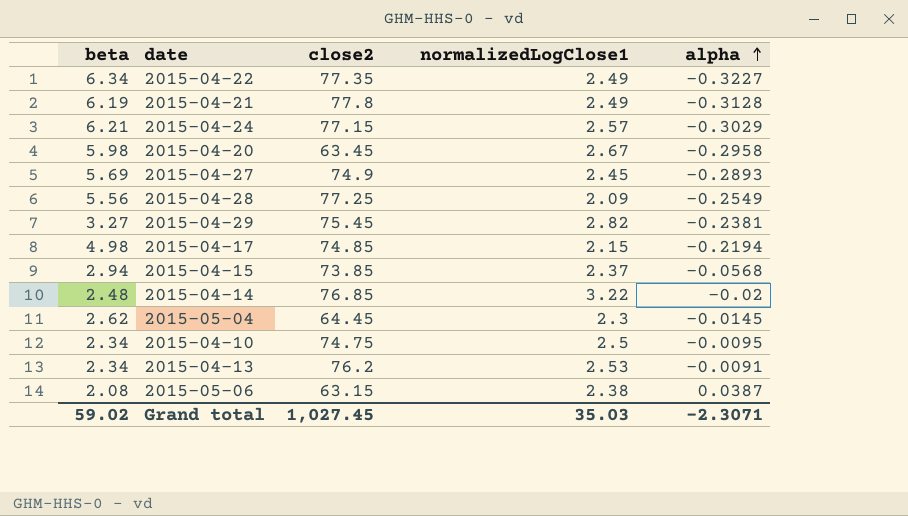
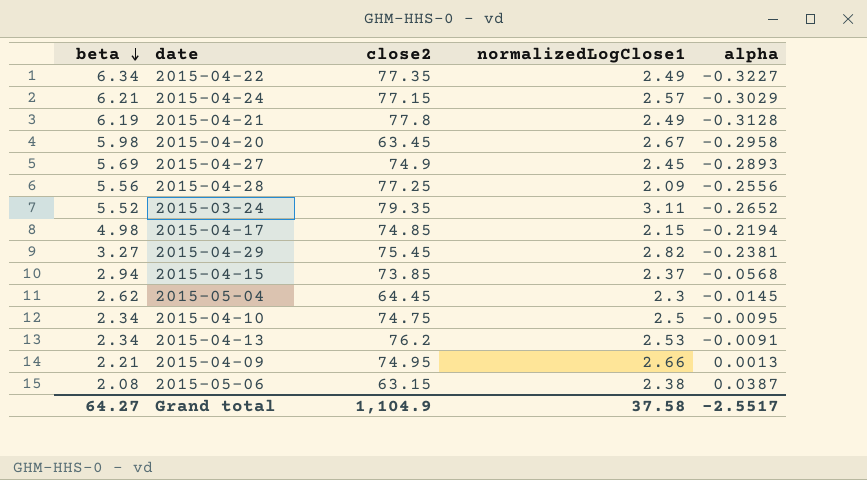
row order: alpha ascending -> beta descending
row 2015-04-14: 2.48 | 76.85 | 3.22 | -0.02 -> none
2015-04-28 | alpha: -0.2549 -> -0.2556
row 2015-03-24: none -> 5.52 | 79.35 | 3.11 | -0.2652
row 2015-04-09: none -> 2.21 | 74.95 | 2.66 | 0.0013
Grand total | beta: 59.02 -> 64.27
Grand total | close2: 1,027.45 -> 1,104.9
Grand total | normalizedLogClose1: 35.03 -> 37.58
Grand total | alpha: -2.3071 -> -2.5517

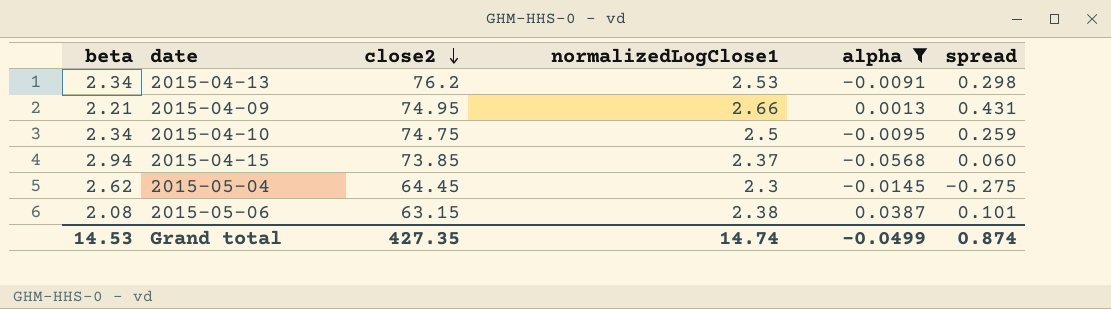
filter: none -> alpha >= -0.0568
row order: beta descending -> close2 descending
column spread | position: none -> 6
Grand total | beta: 64.27 -> 14.53
Grand total | close2: 1,104.9 -> 427.35
Grand total | normalizedLogClose1: 37.58 -> 14.74
Grand total | alpha: -2.5517 -> -0.0499

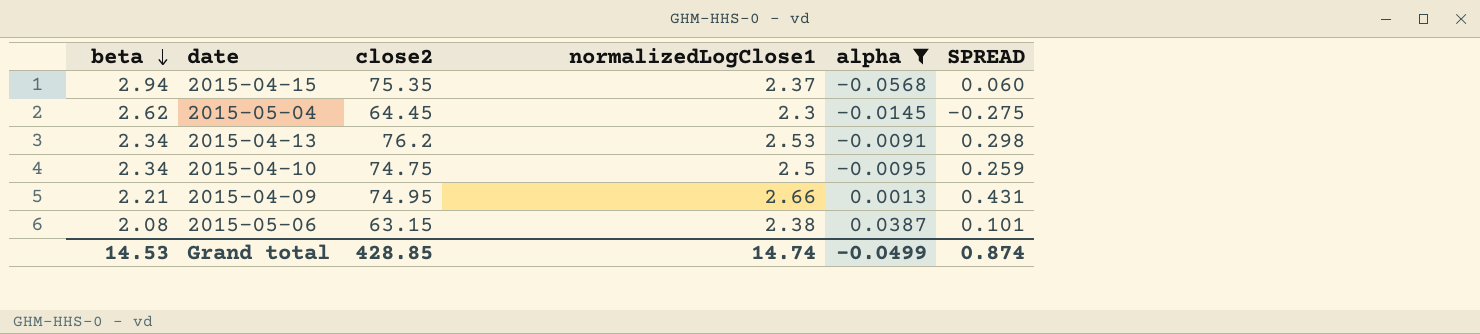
row order: close2 descending -> beta descending
column name: spread -> SPREAD
2015-04-15 | close2: 73.85 -> 75.35
Grand total | close2: 427.35 -> 428.85

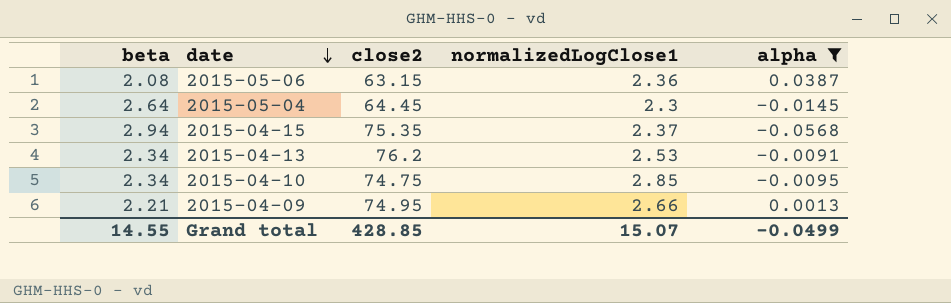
row order: beta descending -> date descending
column SPREAD | position: 6 -> none
2015-05-06 | normalizedLogClose1: 2.38 -> 2.36
2015-05-04 | beta: 2.62 -> 2.64
2015-04-10 | normalizedLogClose1: 2.5 -> 2.85
Grand total | beta: 14.53 -> 14.55
Grand total | normalizedLogClose1: 14.74 -> 15.07

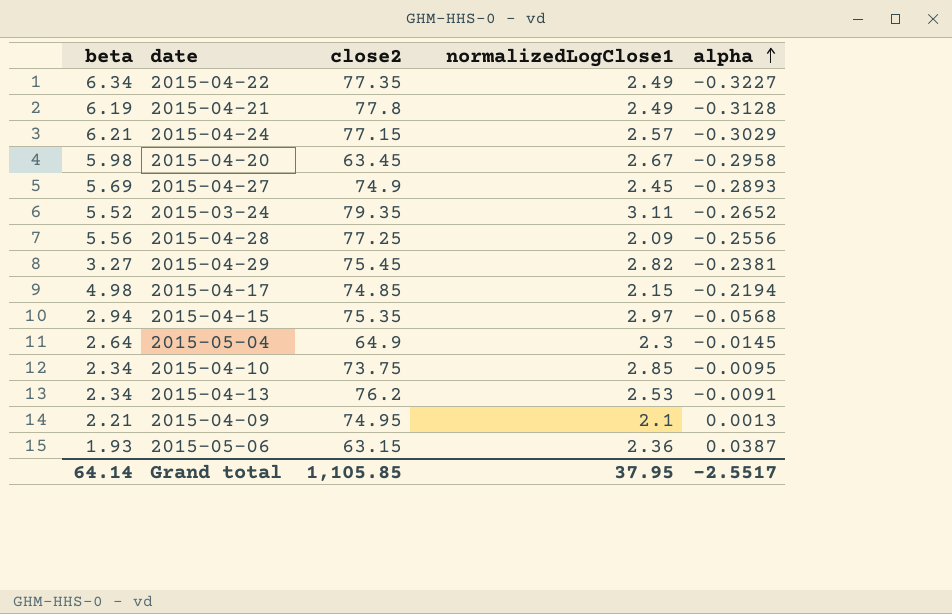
filter: alpha >= -0.0568 -> none
row order: date descending -> alpha ascending
2015-04-15 | normalizedLogClose1: 2.37 -> 2.97
2015-05-04 | close2: 64.45 -> 64.9
2015-04-10 | close2: 74.75 -> 73.75
2015-04-09 | normalizedLogClose1: 2.66 -> 2.1
2015-05-06 | beta: 2.08 -> 1.93
Grand total | beta: 14.55 -> 64.14
Grand total | close2: 428.85 -> 1,105.85
Grand total | normalizedLogClose1: 15.07 -> 37.95
Grand total | alpha: -0.0499 -> -2.5517

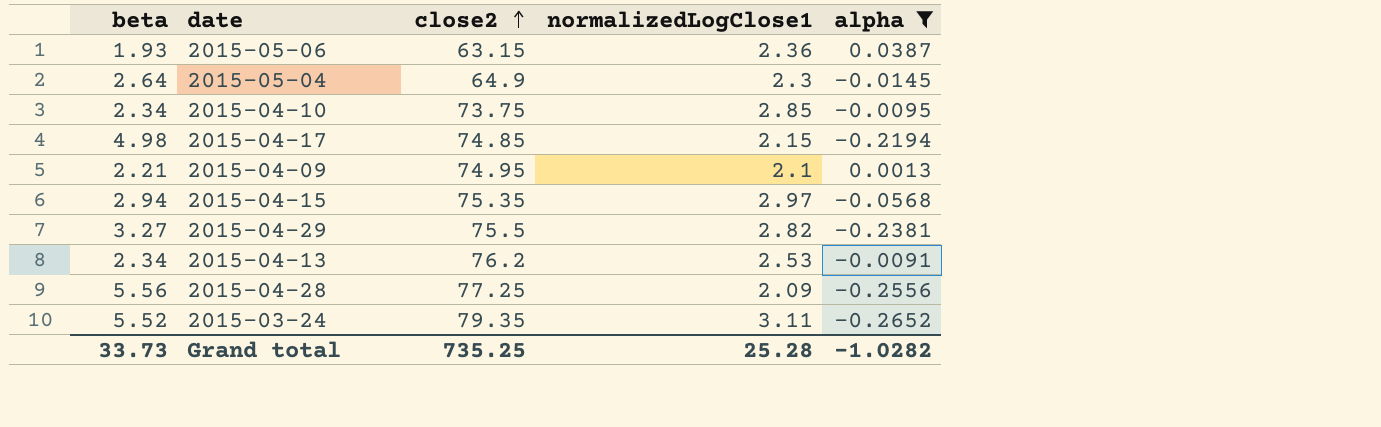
filter: none -> alpha >= -0.2652
row order: alpha ascending -> close2 ascending
2015-04-29 | close2: 75.45 -> 75.5
Grand total | beta: 64.14 -> 33.73
Grand total | close2: 1,105.85 -> 735.25
Grand total | normalizedLogClose1: 37.95 -> 25.28
Grand total | alpha: -2.5517 -> -1.0282

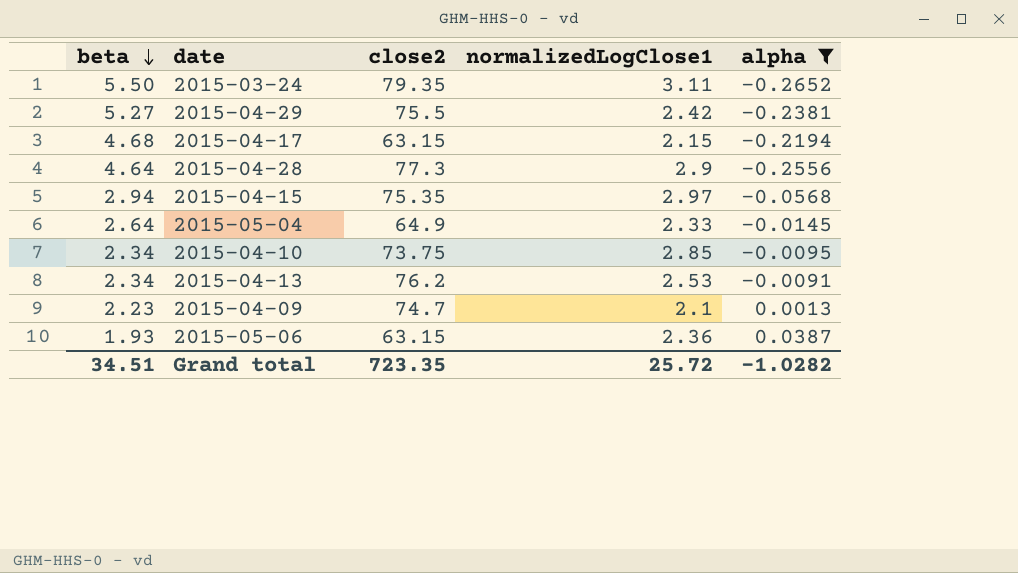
row order: close2 ascending -> beta descending
2015-03-24 | beta: 5.52 -> 5.50
2015-04-29 | beta: 3.27 -> 5.27
2015-04-29 | normalizedLogClose1: 2.82 -> 2.42
2015-04-17 | beta: 4.98 -> 4.68
2015-04-17 | close2: 74.85 -> 63.15
2015-04-28 | beta: 5.56 -> 4.64
2015-04-28 | close2: 77.25 -> 77.3
2015-04-28 | normalizedLogClose1: 2.09 -> 2.9
2015-05-04 | normalizedLogClose1: 2.3 -> 2.33
2015-04-09 | beta: 2.21 -> 2.23
2015-04-09 | close2: 74.95 -> 74.7
Grand total | beta: 33.73 -> 34.51
Grand total | close2: 735.25 -> 723.35
Grand total | normalizedLogClose1: 25.28 -> 25.72

